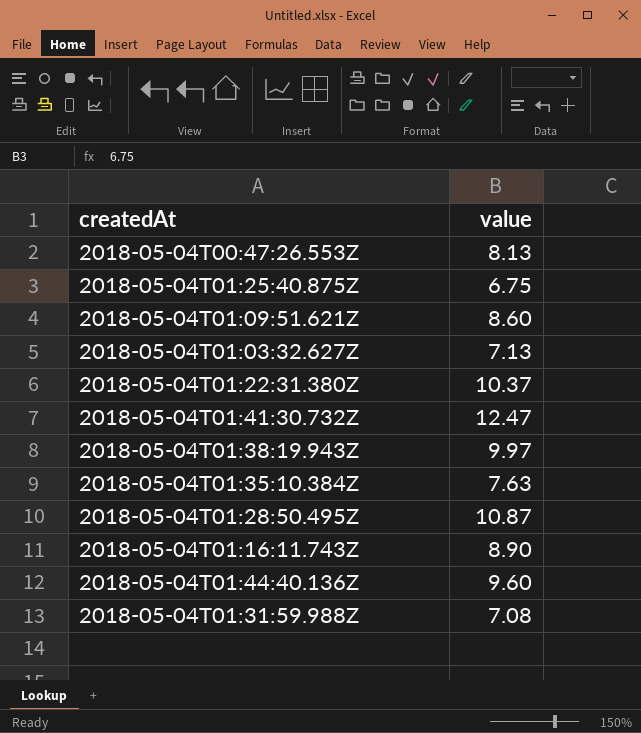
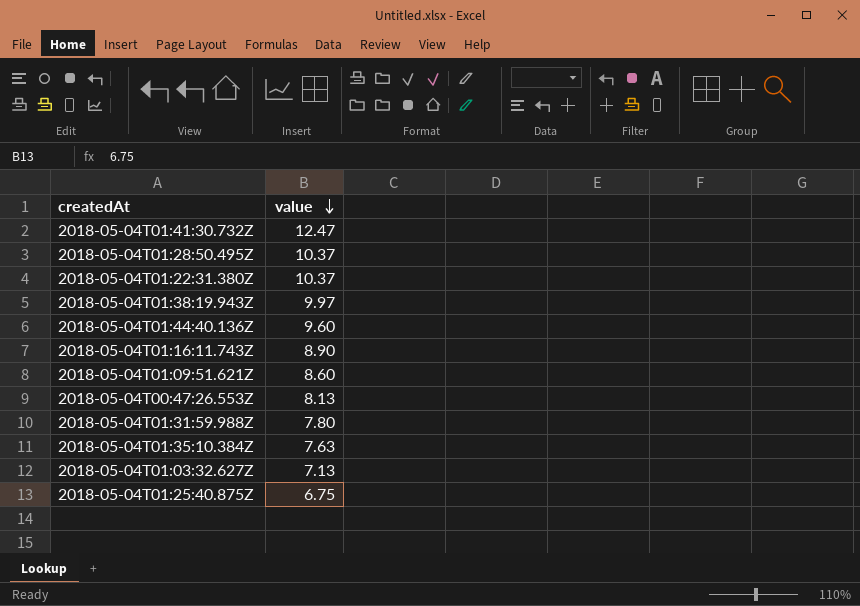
row order: none -> value descending
2018-05-04T01:28:50.495Z | value: 10.87 -> 10.37
2018-05-04T01:31:59.988Z | value: 7.08 -> 7.80

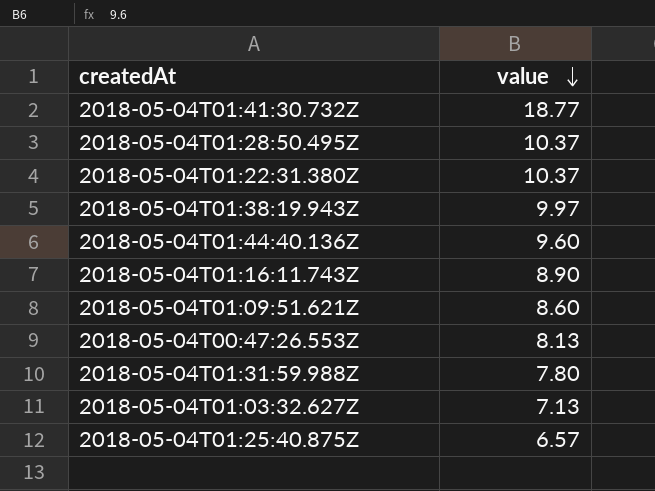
row 2018-05-04T01:35:10.384Z: 7.63 -> none
2018-05-04T01:41:30.732Z | value: 12.47 -> 18.77
2018-05-04T01:25:40.875Z | value: 6.75 -> 6.57

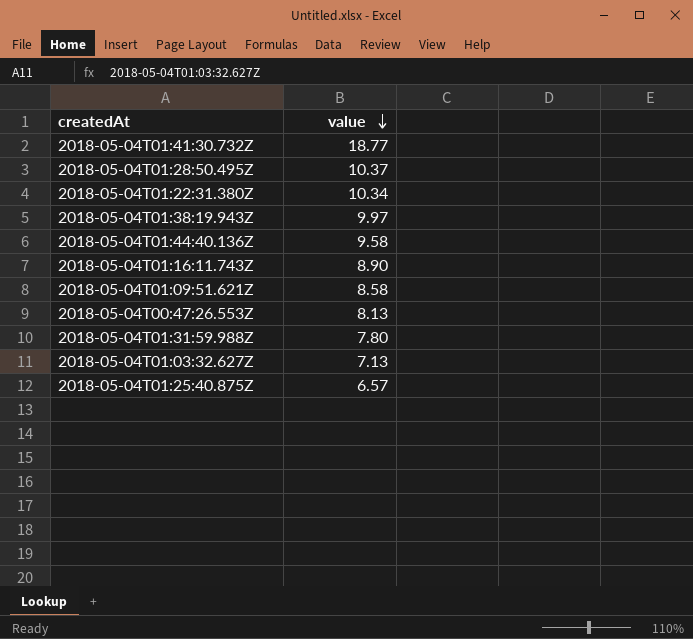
2018-05-04T01:22:31.380Z | value: 10.37 -> 10.34
2018-05-04T01:44:40.136Z | value: 9.60 -> 9.58
2018-05-04T01:09:51.621Z | value: 8.60 -> 8.58

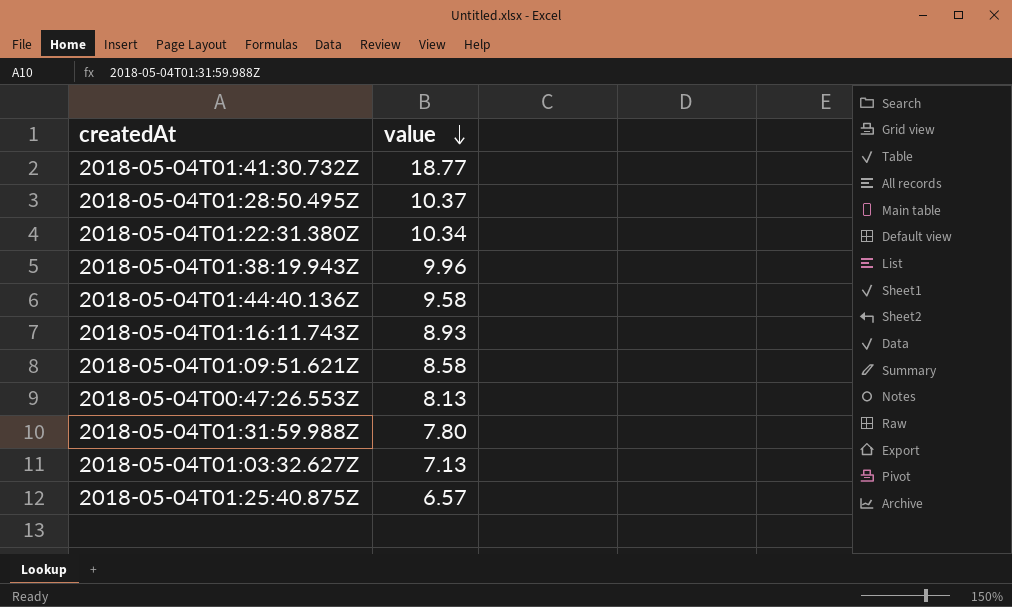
2018-05-04T01:38:19.943Z | value: 9.97 -> 9.96
2018-05-04T01:16:11.743Z | value: 8.90 -> 8.93

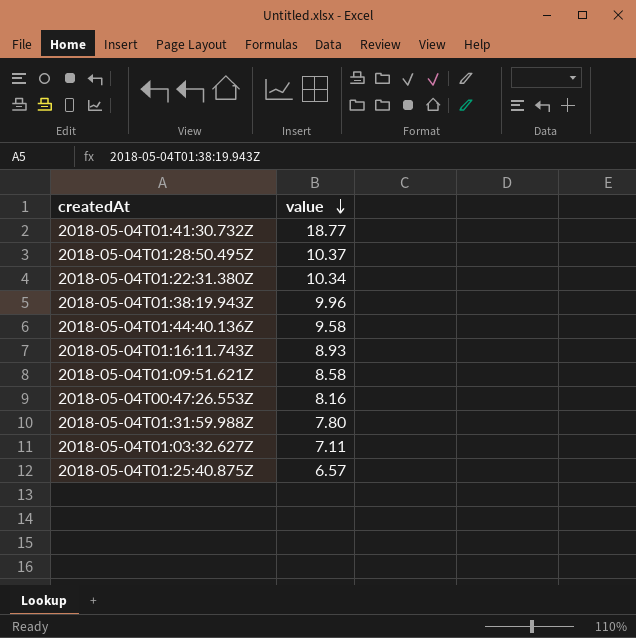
2018-05-04T00:47:26.553Z | value: 8.13 -> 8.16
2018-05-04T01:03:32.627Z | value: 7.13 -> 7.11

